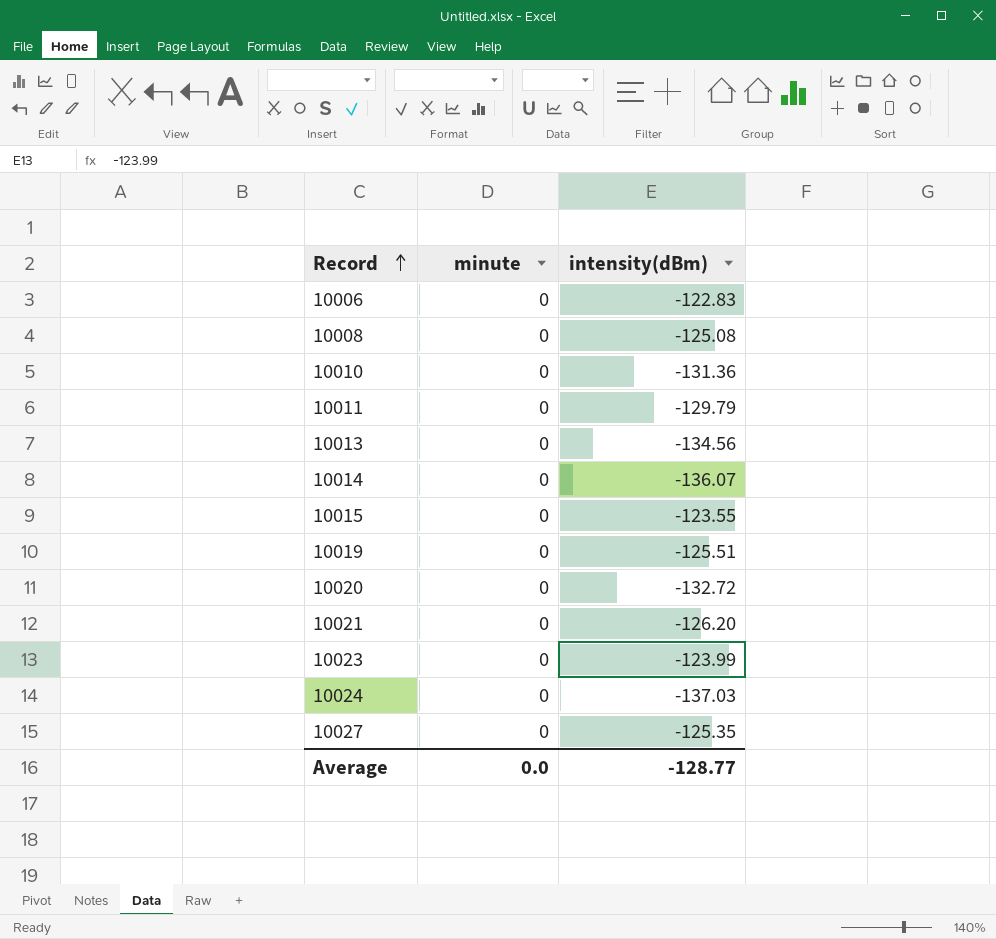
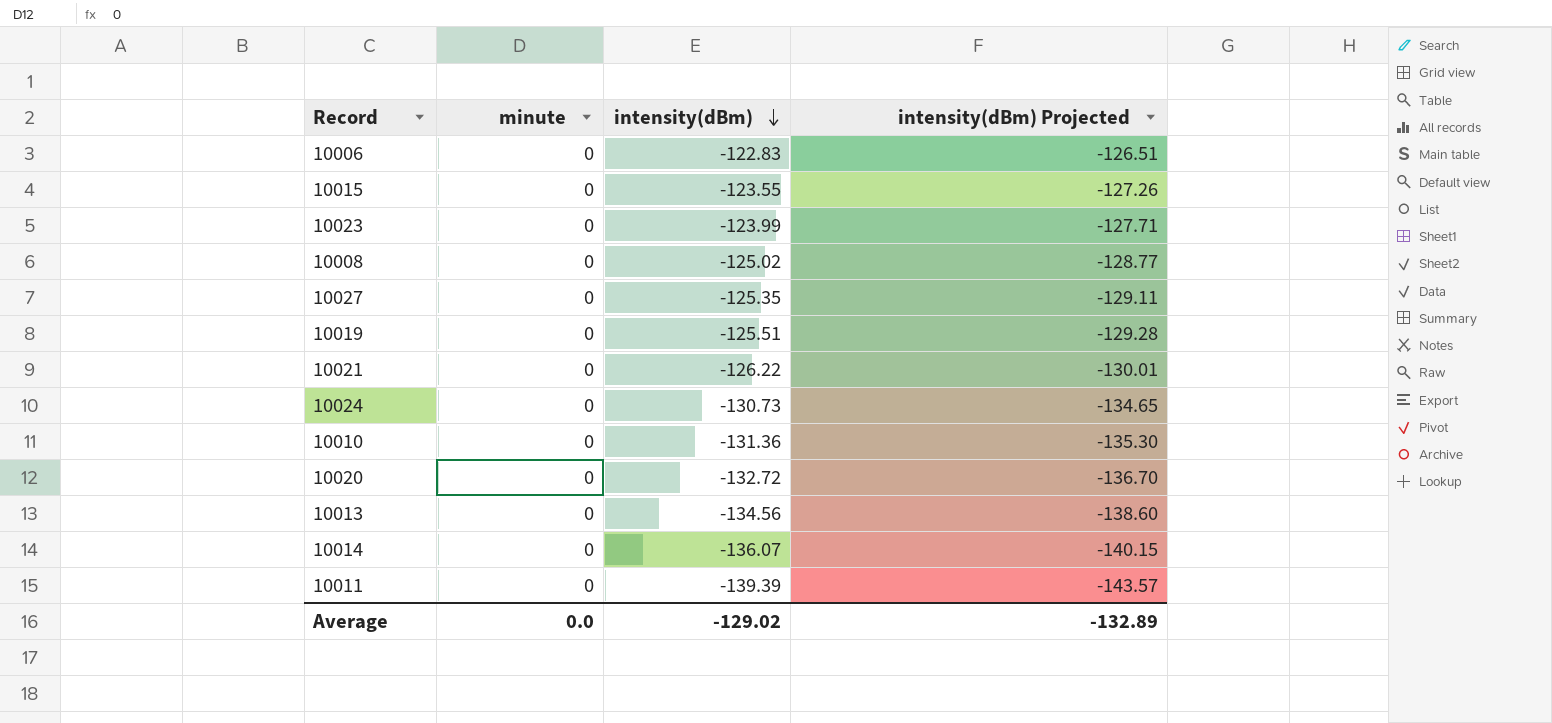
row order: Record ascending -> intensity(dBm) descending
column intensity(dBm) Projected | formula: none -> [intensity(dBm)] * 1.03
10008 | intensity(dBm): -125.08 -> -125.02
10021 | intensity(dBm): -126.20 -> -126.22
10024 | intensity(dBm): -137.03 -> -130.73
10011 | intensity(dBm): -129.79 -> -139.39
Average | intensity(dBm): -128.77 -> -129.02

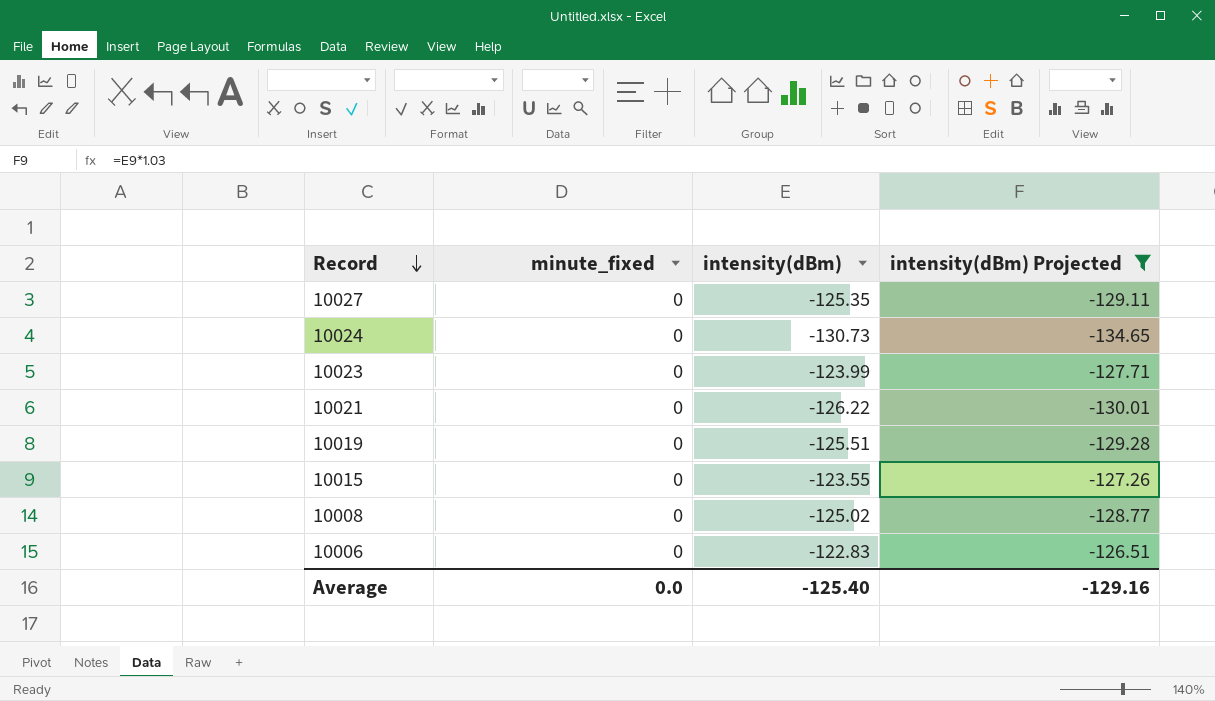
filter: none -> intensity(dBm) Projected >= -134.65
row order: intensity(dBm) descending -> Record descending
column name: minute -> minute_fixed
Average | intensity(dBm): -129.02 -> -125.40
Average | intensity(dBm) Projected: -132.89 -> -129.16

